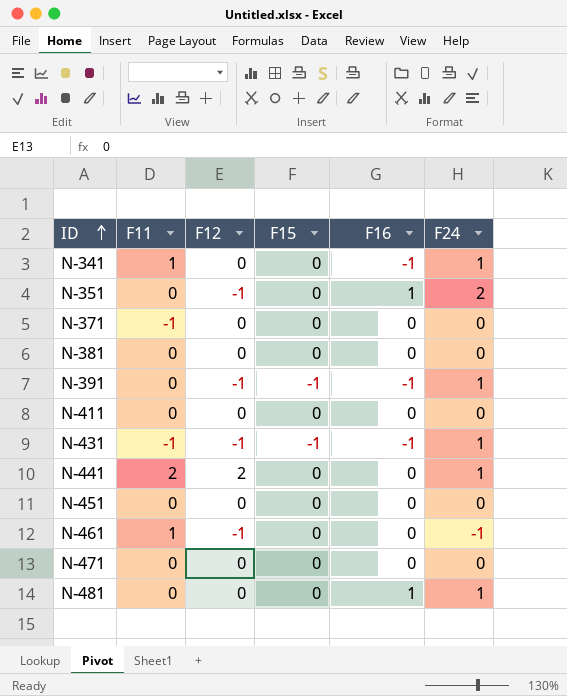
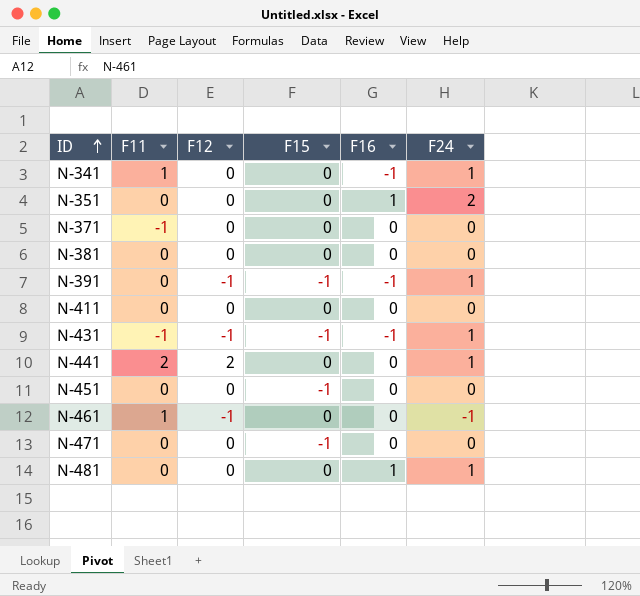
N-351 | F12: -1 -> 0
N-451 | F15: 0 -> -1
N-471 | F15: 0 -> -1

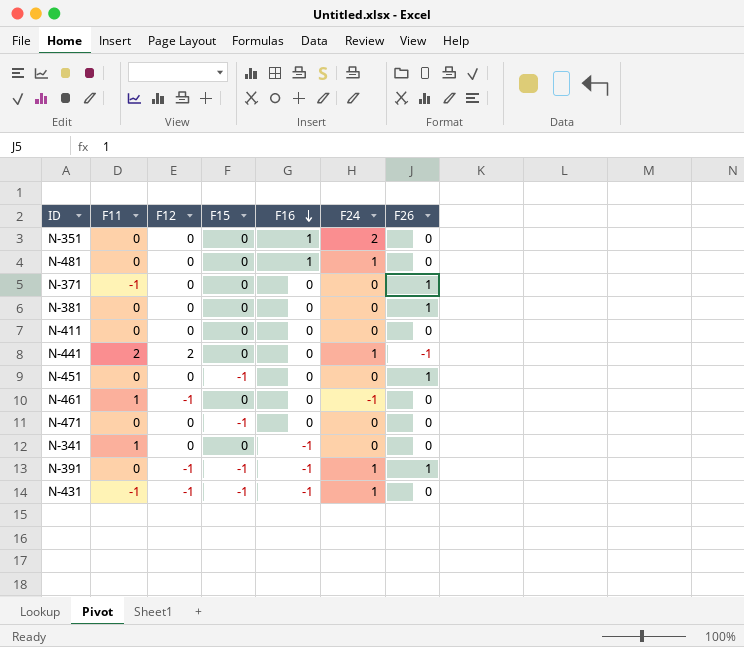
row order: ID ascending -> F16 descending
column F26 | position: none -> 7
N-341 | F24: 1 -> 0

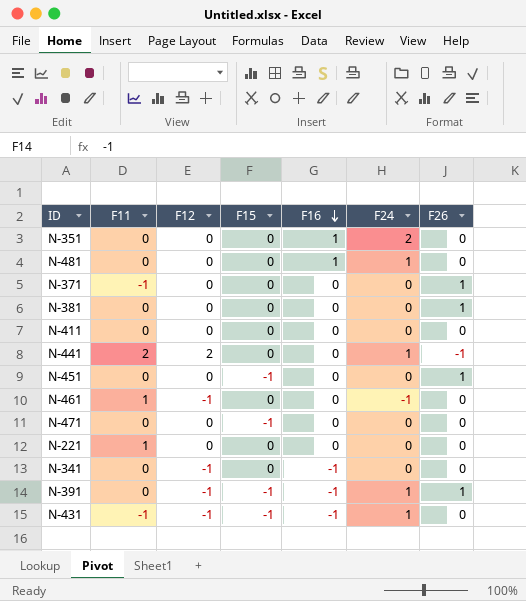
row N-221: none -> 1 | 0 | 0 | 0 | 0 | 0
N-341 | F11: 1 -> 0
N-341 | F12: 0 -> -1

